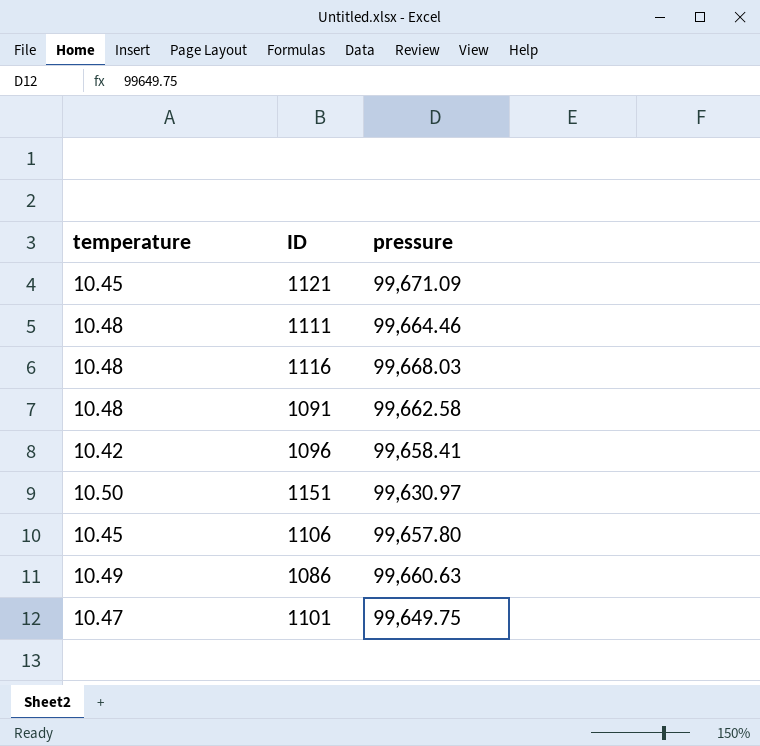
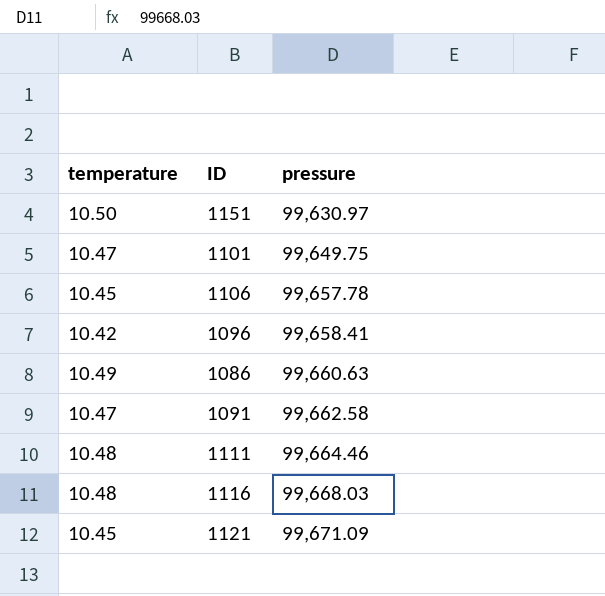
row order: none -> pressure ascending
1106 | pressure: 99,657.80 -> 99,657.78
1091 | temperature: 10.48 -> 10.47

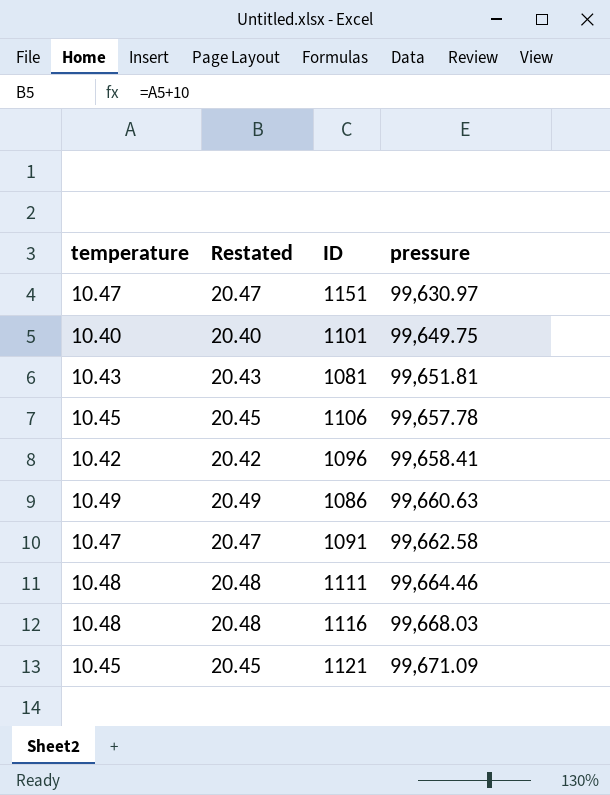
column Restated | formula: none -> [temperature] + 10
1151 | temperature: 10.50 -> 10.47
1101 | temperature: 10.47 -> 10.40
row 1081: none -> 10.43 | 20.43 | 99,651.81

